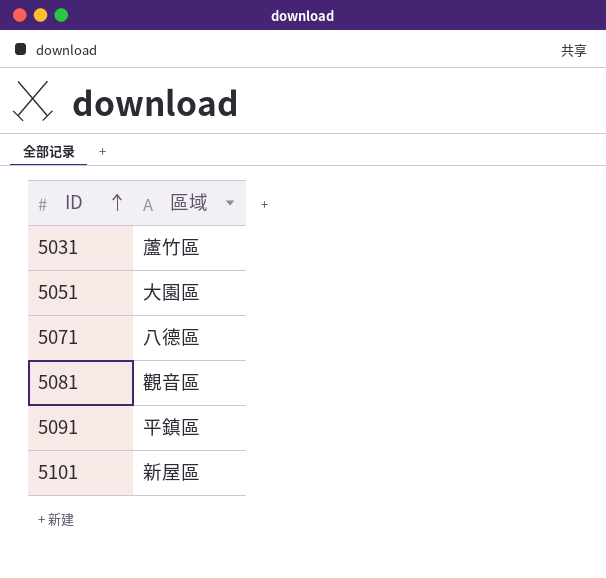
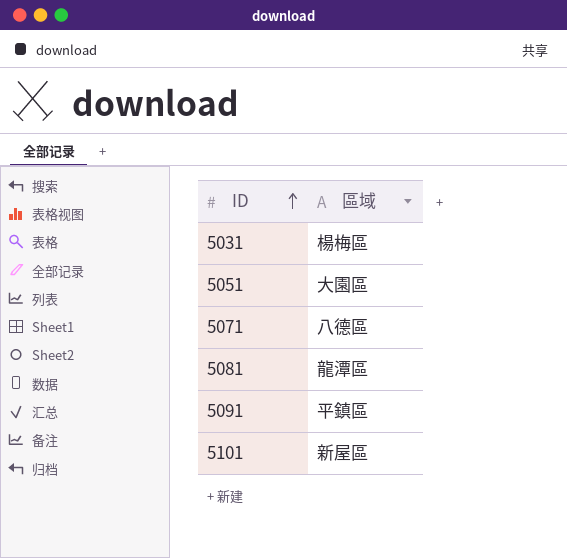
5031 | 區域: 蘆竹區 -> 楊梅區
5081 | 區域: 觀音區 -> 龍潭區

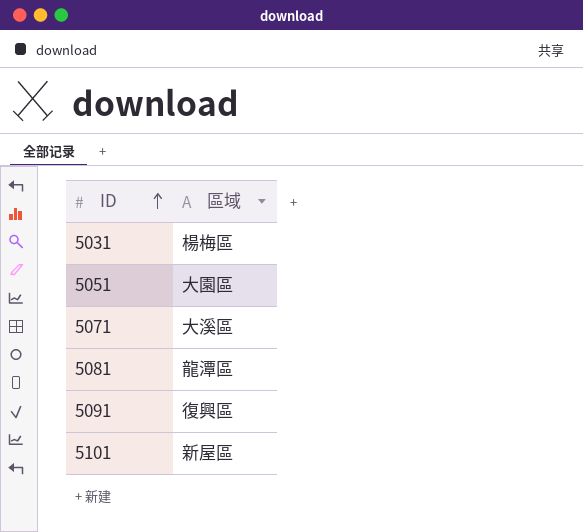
5071 | 區域: 八德區 -> 大溪區
5091 | 區域: 平鎮區 -> 復興區

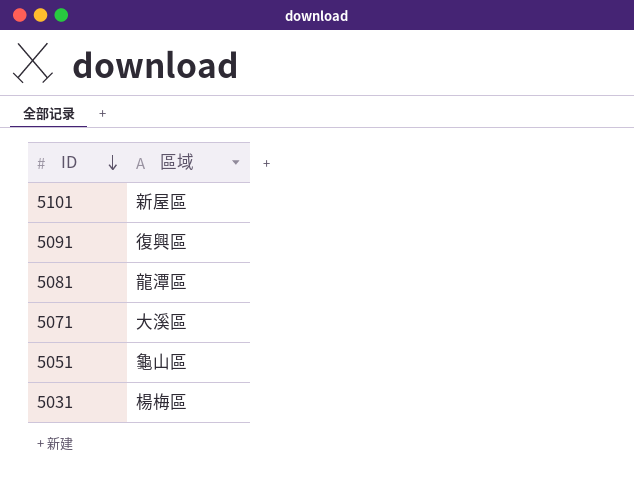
row order: ID ascending -> ID descending
5051 | 區域: 大園區 -> 龜山區

